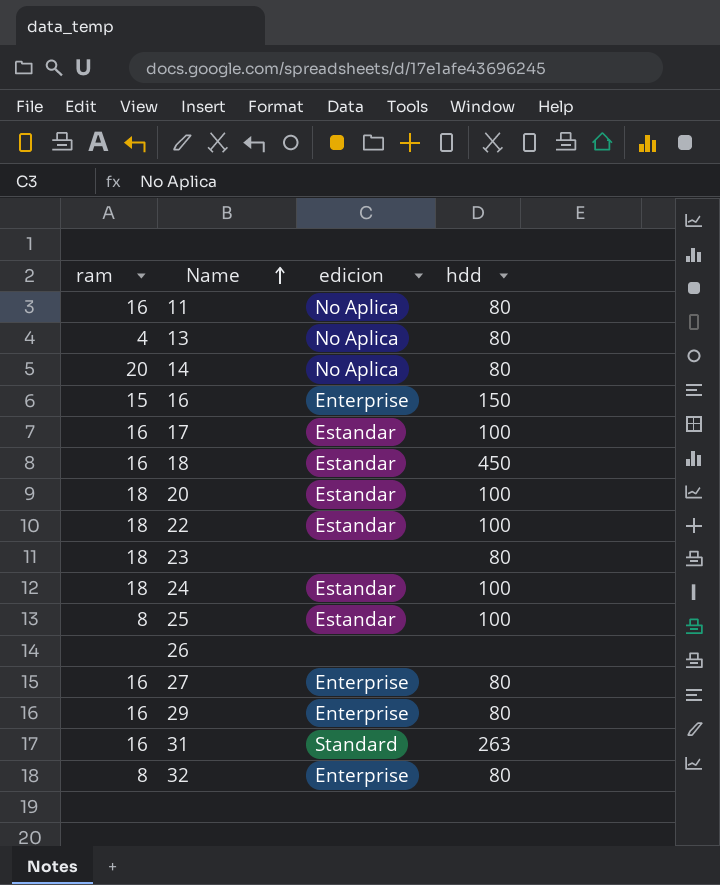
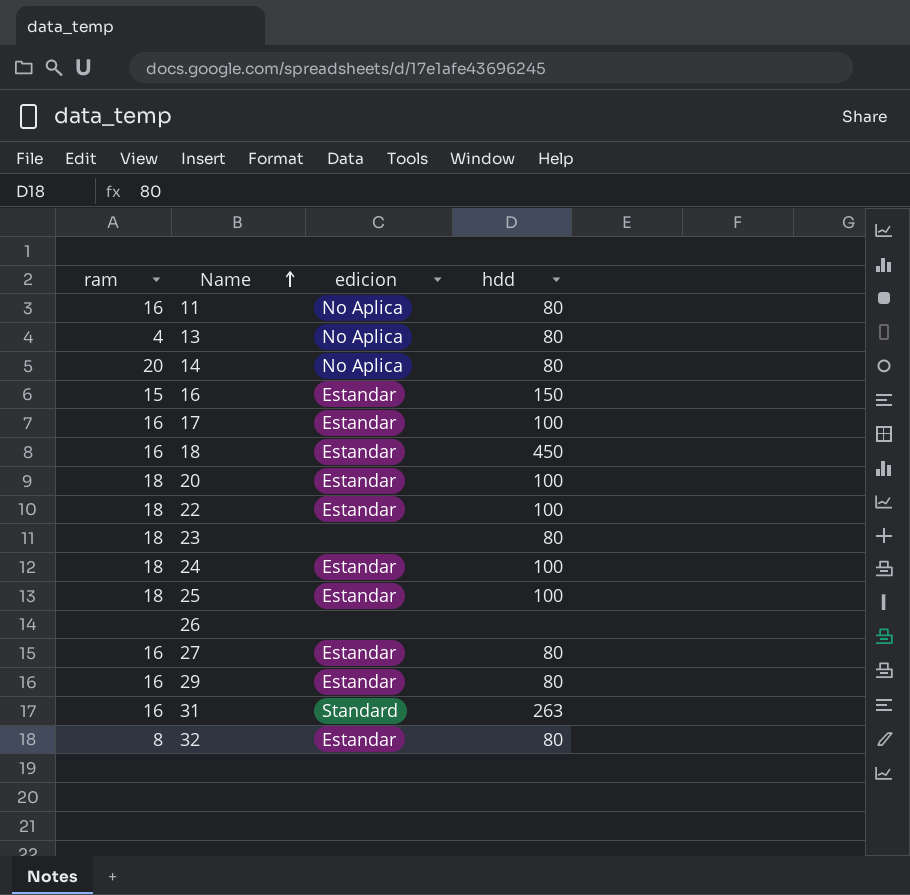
16 | edicion: Enterprise -> Estandar
25 | ram: 8 -> 18
27 | edicion: Enterprise -> Estandar
29 | edicion: Enterprise -> Estandar
32 | edicion: Enterprise -> Estandar

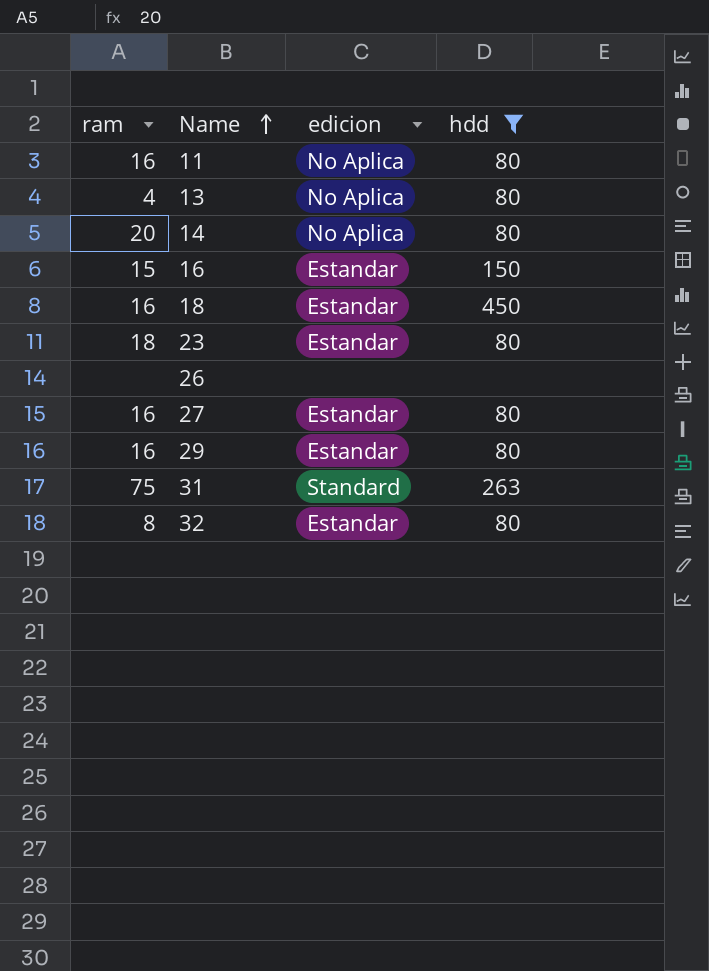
filter: none -> hdd != 100
23 | edicion: none -> Estandar
31 | ram: 16 -> 75

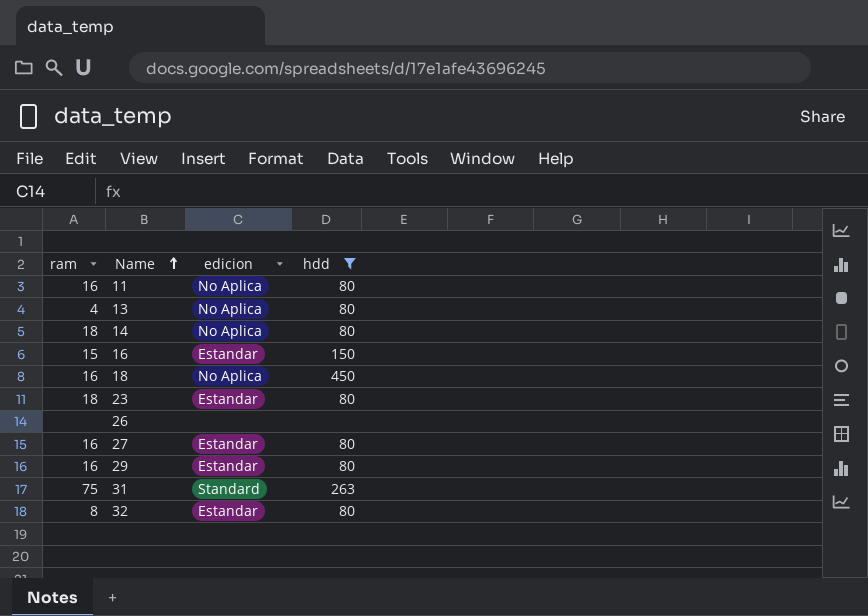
14 | ram: 20 -> 18
18 | edicion: Estandar -> No Aplica

